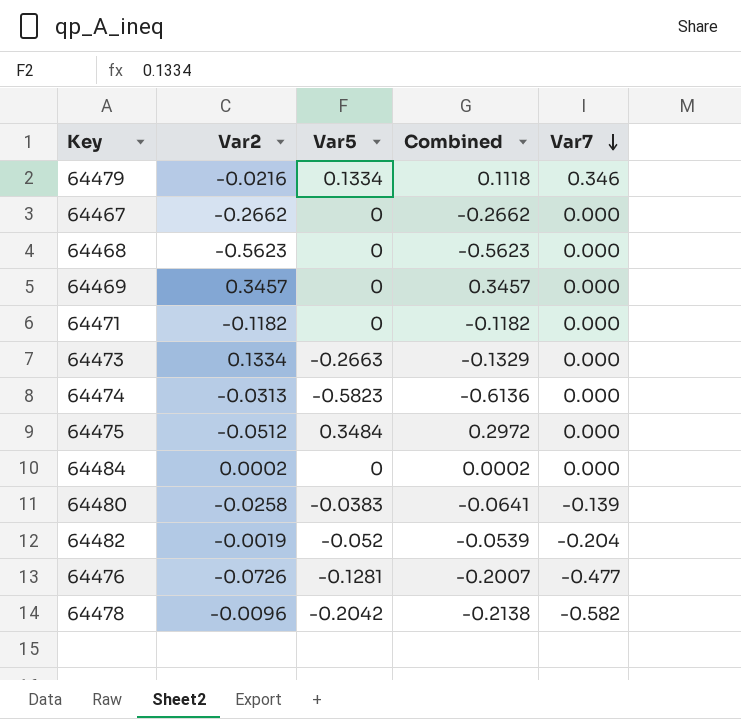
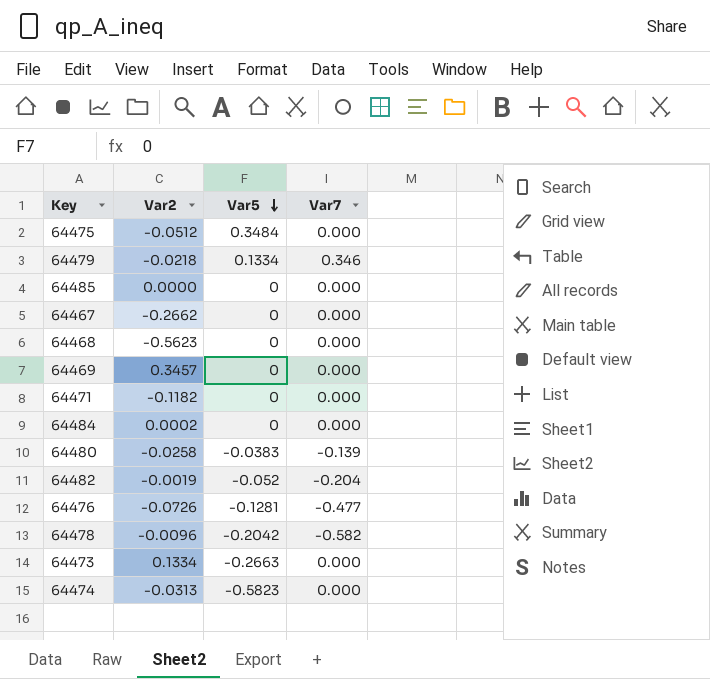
row order: Var7 descending -> Var5 descending
column Combined | formula: [Var2] + [Var5] -> none
64479 | Var2: -0.0216 -> -0.0218
row 64485: none -> 0.0000 | 0 | 0.000

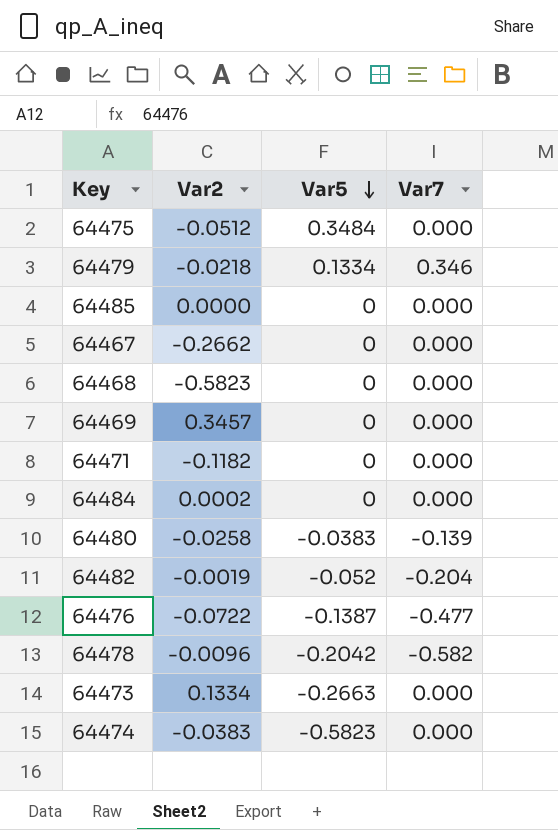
64468 | Var2: -0.5623 -> -0.5823
64476 | Var2: -0.0726 -> -0.0722
64476 | Var5: -0.1281 -> -0.1387
64474 | Var2: -0.0313 -> -0.0383

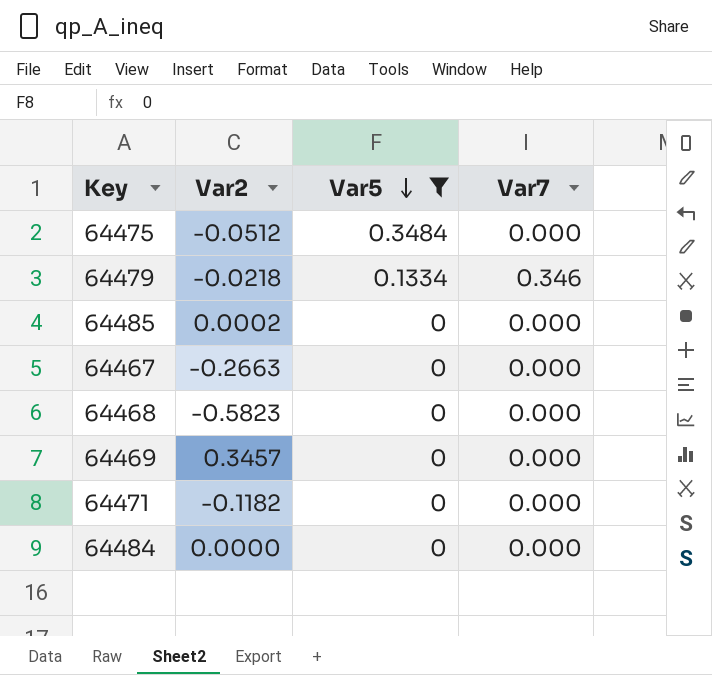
filter: none -> Var5 >= 0
64485 | Var2: 0.0000 -> 0.0002
64467 | Var2: -0.2662 -> -0.2663
64484 | Var2: 0.0002 -> 0.0000

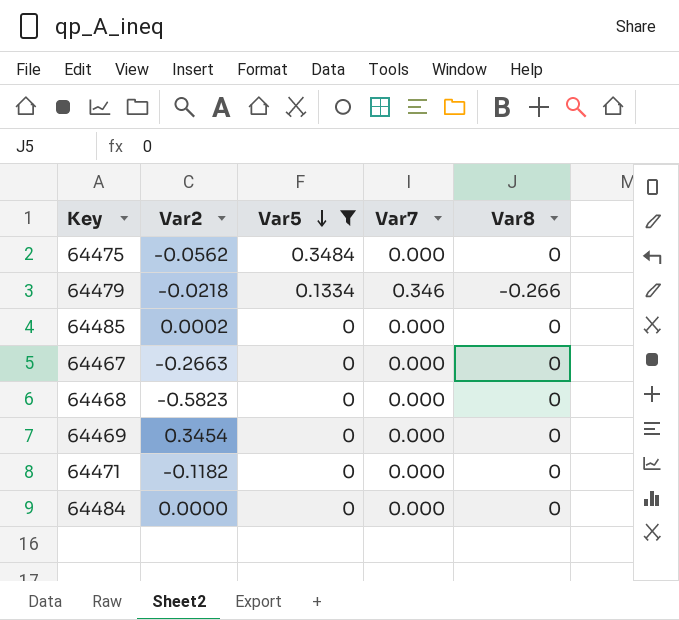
column Var8 | position: none -> 5
64475 | Var2: -0.0512 -> -0.0562
64469 | Var2: 0.3457 -> 0.3454

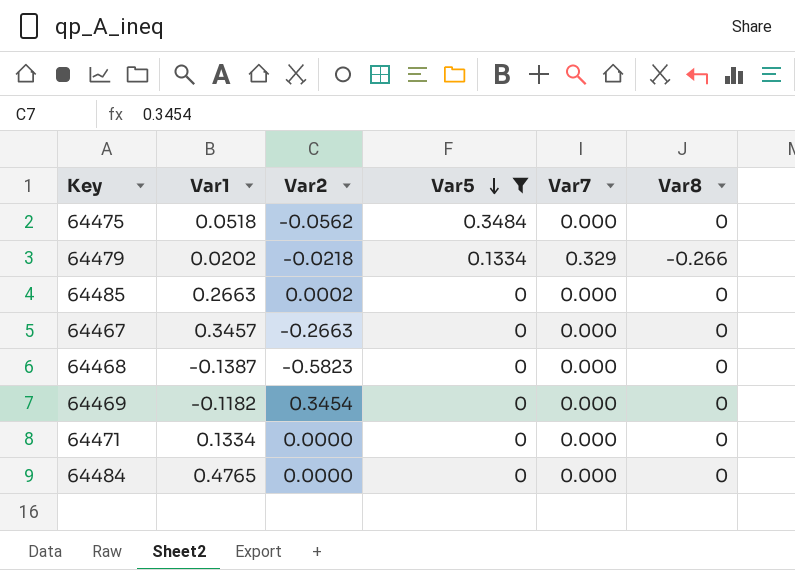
column Var1 | position: none -> 2
64479 | Var7: 0.346 -> 0.329
64471 | Var2: -0.1182 -> 0.0000

